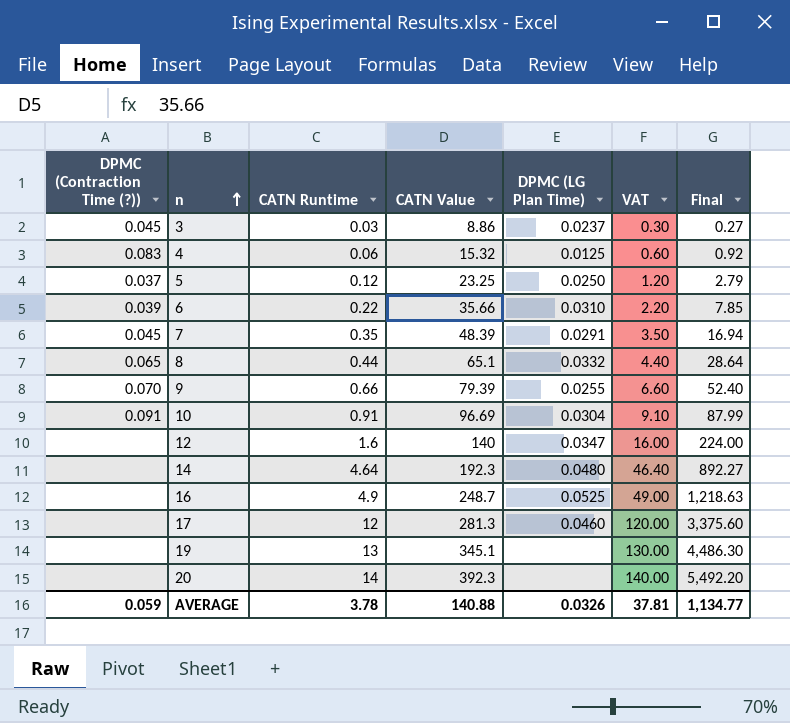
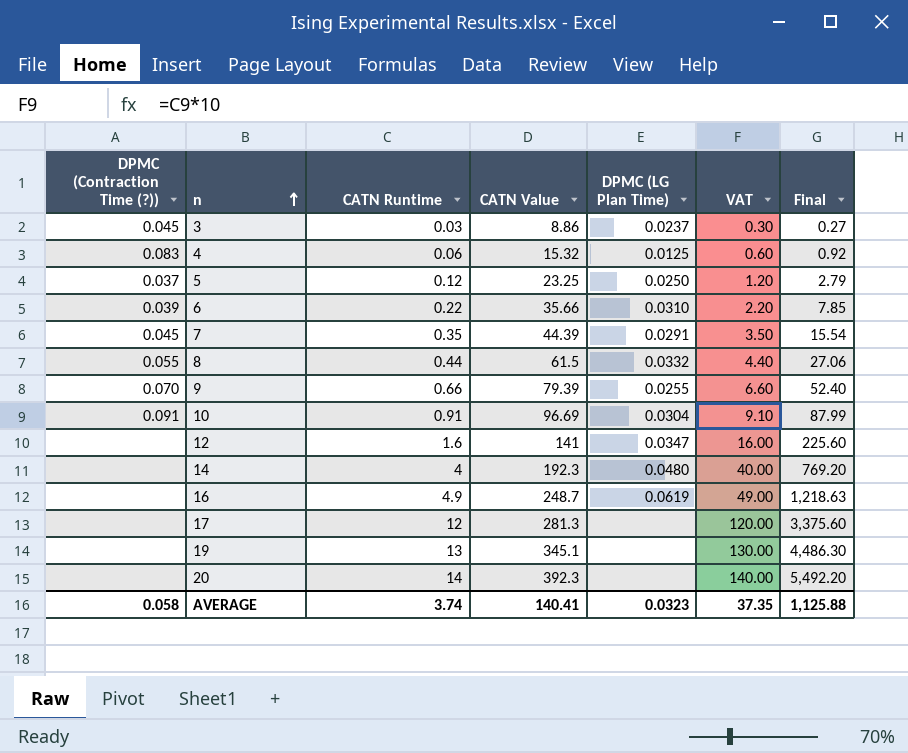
7 | CATN Value: 48.39 -> 44.39
7 | Final: 16.94 -> 15.54
8 | DPMC (Contraction Time (?)): 0.065 -> 0.055
8 | CATN Value: 65.1 -> 61.5
8 | Final: 28.64 -> 27.06
12 | CATN Value: 140 -> 141
12 | Final: 224.00 -> 225.60
14 | CATN Runtime: 4.64 -> 4
14 | VAT: 46.40 -> 40.00
14 | Final: 892.27 -> 769.20
16 | DPMC (LG Plan Time): 0.0525 -> 0.0619
17 | DPMC (LG Plan Time): 0.0460 -> none
AVERAGE | DPMC (Contraction Time (?)): 0.059 -> 0.058
AVERAGE | CATN Runtime: 3.78 -> 3.74
AVERAGE | CATN Value: 140.88 -> 140.41
AVERAGE | DPMC (LG Plan Time): 0.0326 -> 0.0323
AVERAGE | VAT: 37.81 -> 37.35
AVERAGE | Final: 1,134.77 -> 1,125.88

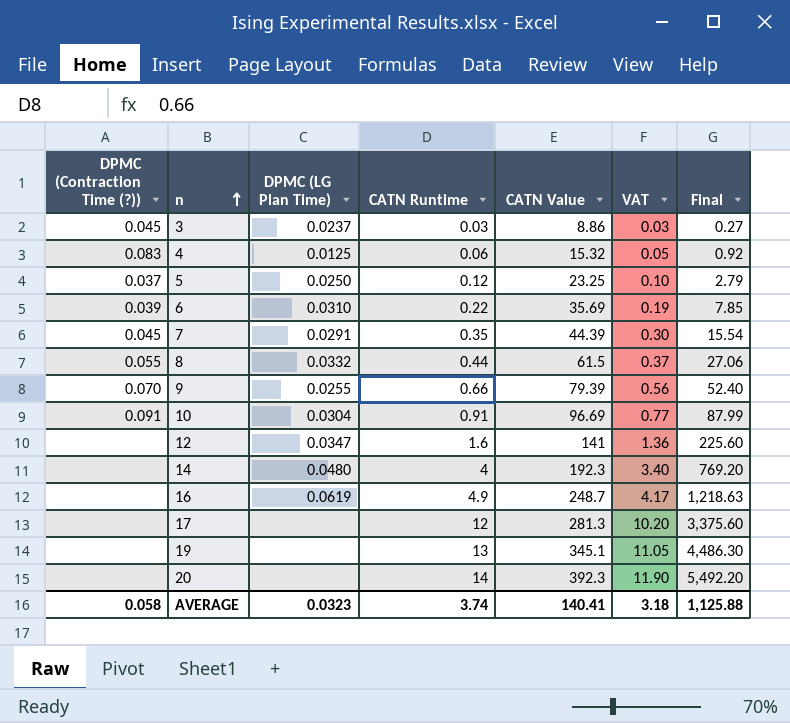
column DPMC (LG Plan Time) | position: 5 -> 3
column VAT | formula: [CATN Runtime] * 10 -> [CATN Runtime] * 0.85
6 | CATN Value: 35.66 -> 35.69
AVERAGE | VAT: 37.35 -> 3.18

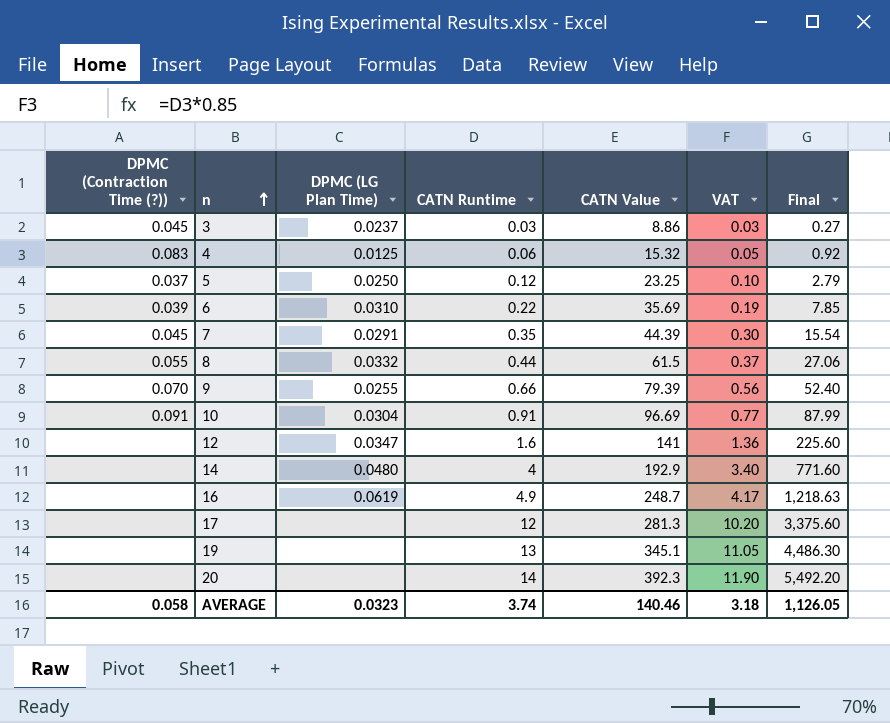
14 | CATN Value: 192.3 -> 192.9
14 | Final: 769.20 -> 771.60
AVERAGE | CATN Value: 140.41 -> 140.46
AVERAGE | Final: 1,125.88 -> 1,126.05

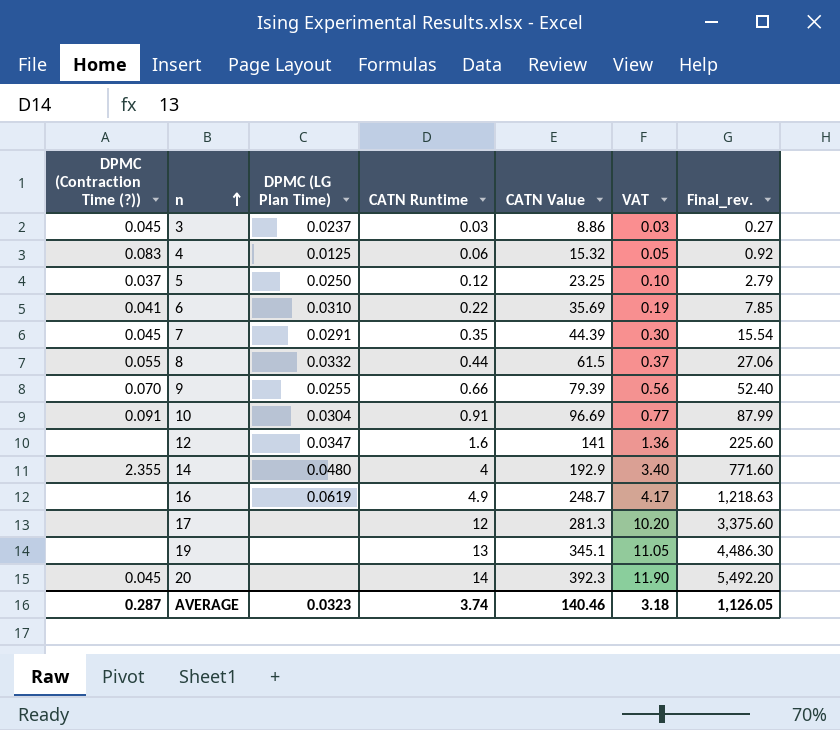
column name: Final -> Final_rev.
6 | DPMC (Contraction Time (?)): 0.039 -> 0.041
14 | DPMC (Contraction Time (?)): none -> 2.355
20 | DPMC (Contraction Time (?)): none -> 0.045
AVERAGE | DPMC (Contraction Time (?)): 0.058 -> 0.287

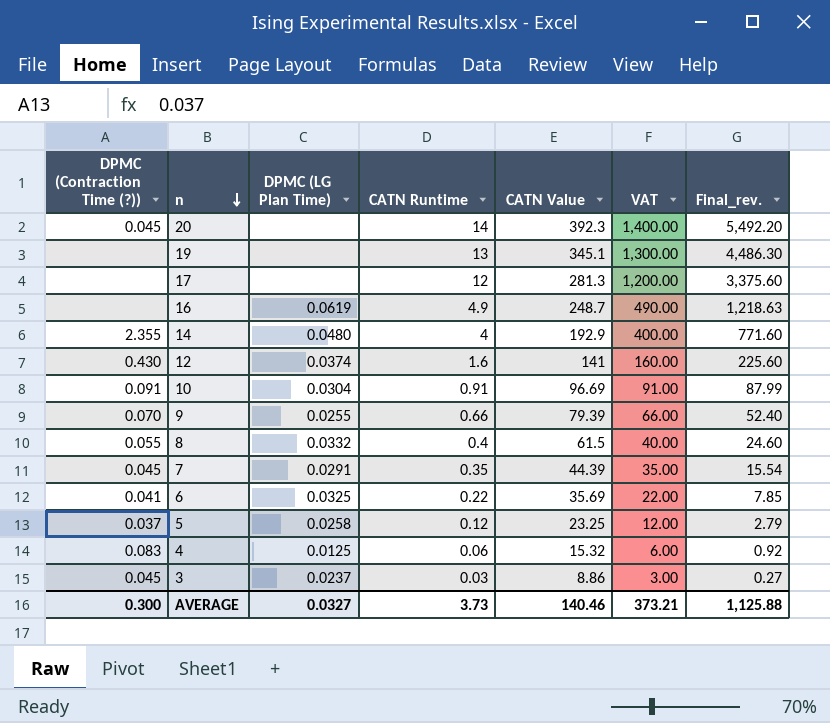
row order: n ascending -> n descending
column VAT | formula: [CATN Runtime] * 0.85 -> [CATN Runtime] * 100
12 | DPMC (Contraction Time (?)): none -> 0.430
12 | DPMC (LG Plan Time): 0.0347 -> 0.0374
8 | CATN Runtime: 0.44 -> 0.4
8 | Final_rev.: 27.06 -> 24.60
6 | DPMC (LG Plan Time): 0.0310 -> 0.0325
5 | DPMC (LG Plan Time): 0.0250 -> 0.0258
AVERAGE | DPMC (Contraction Time (?)): 0.287 -> 0.300
AVERAGE | DPMC (LG Plan Time): 0.0323 -> 0.0327
AVERAGE | CATN Runtime: 3.74 -> 3.73
AVERAGE | VAT: 3.18 -> 373.21
AVERAGE | Final_rev.: 1,126.05 -> 1,125.88

